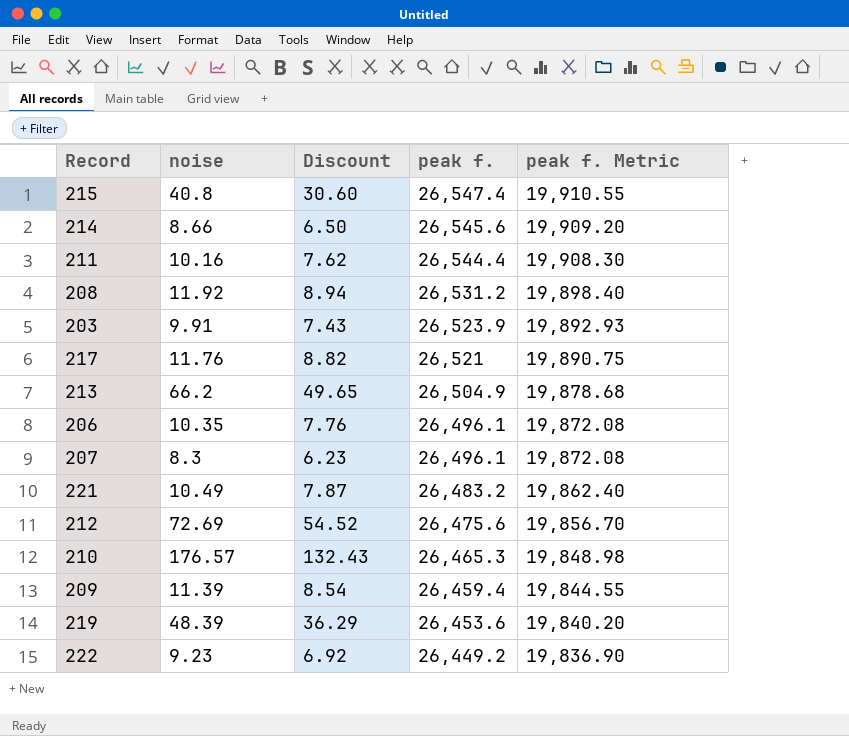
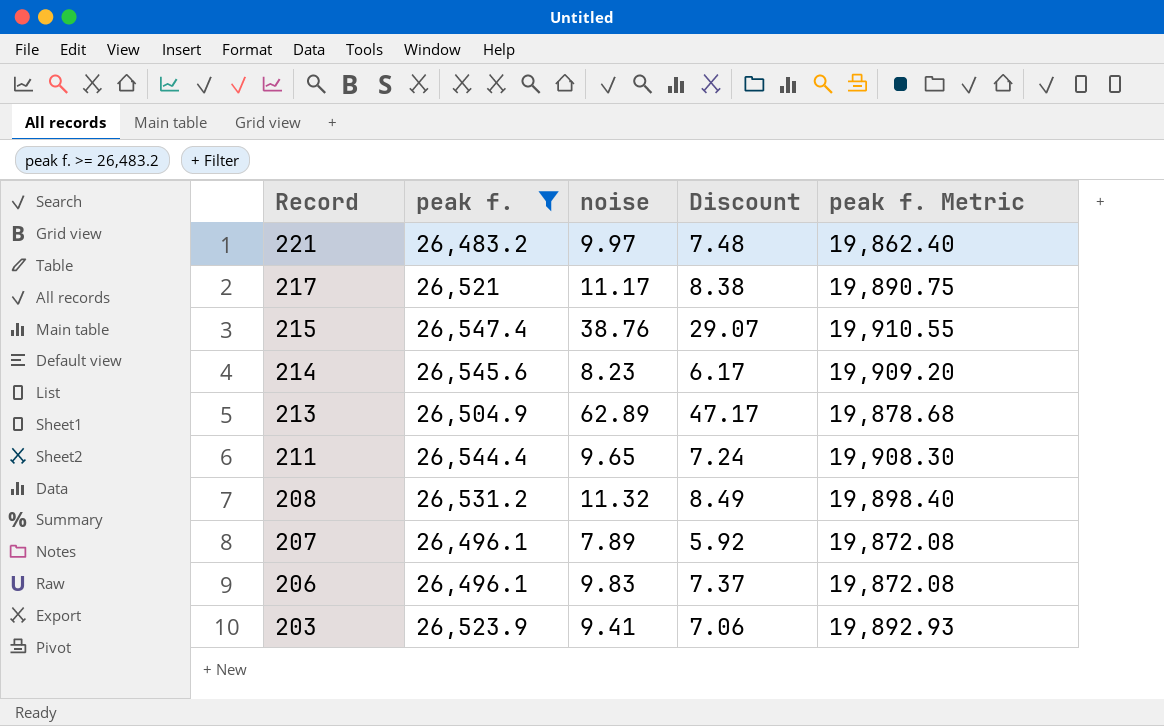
filter: none -> peak f. >= 26,483.2
row order: peak f. descending -> Record descending
column peak f. | position: 4 -> 2
221 | noise: 10.49 -> 9.97
221 | Discount: 7.87 -> 7.48
217 | noise: 11.76 -> 11.17
217 | Discount: 8.82 -> 8.38
215 | noise: 40.8 -> 38.76
215 | Discount: 30.60 -> 29.07
214 | noise: 8.66 -> 8.23
214 | Discount: 6.50 -> 6.17
213 | noise: 66.2 -> 62.89
213 | Discount: 49.65 -> 47.17
211 | noise: 10.16 -> 9.65
211 | Discount: 7.62 -> 7.24
208 | noise: 11.92 -> 11.32
208 | Discount: 8.94 -> 8.49
207 | noise: 8.3 -> 7.89
207 | Discount: 6.23 -> 5.92
206 | noise: 10.35 -> 9.83
206 | Discount: 7.76 -> 7.37
203 | noise: 9.91 -> 9.41
203 | Discount: 7.43 -> 7.06

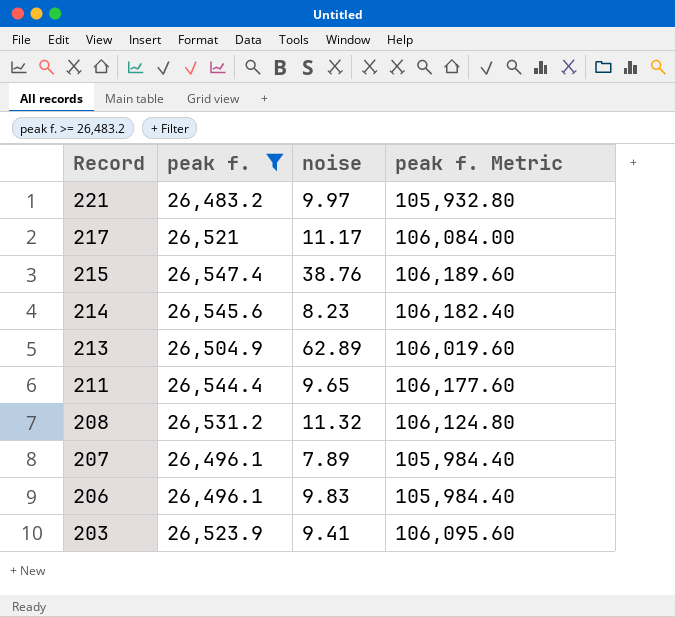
column Discount | formula: [noise] * 0.75 -> none
column peak f. Metric | formula: [peak f.] * 0.75 -> [peak f.] * 4

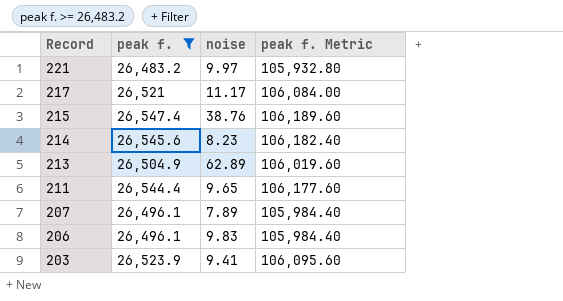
row 208: 26,531.2 | 11.32 | 106,124.80 -> none

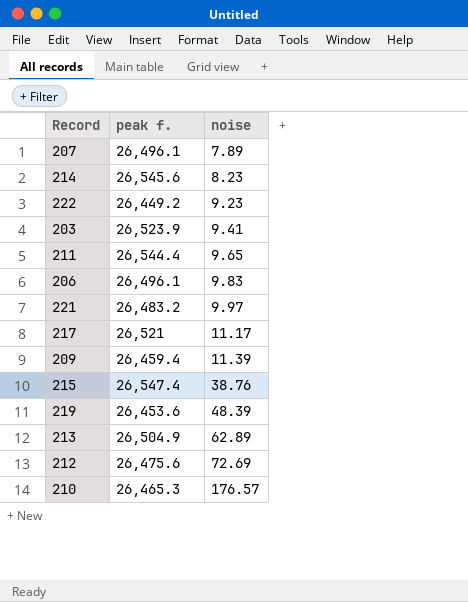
filter: peak f. >= 26,483.2 -> none
row order: Record descending -> noise ascending
column peak f. Metric | formula: [peak f.] * 4 -> none

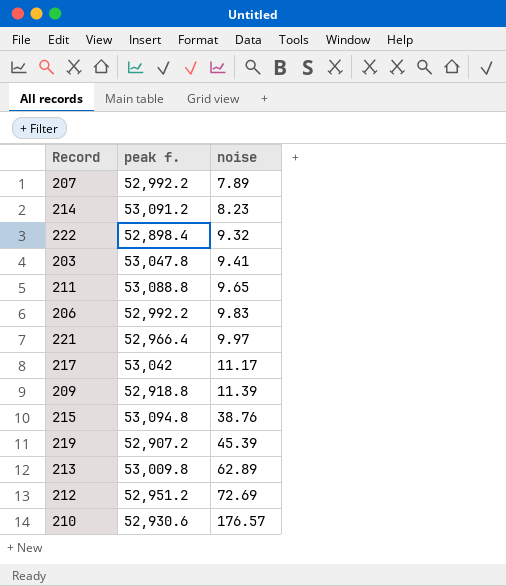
207 | peak f.: 26,496.1 -> 52,992.2
214 | peak f.: 26,545.6 -> 53,091.2
222 | peak f.: 26,449.2 -> 52,898.4
222 | noise: 9.23 -> 9.32
203 | peak f.: 26,523.9 -> 53,047.8
211 | peak f.: 26,544.4 -> 53,088.8
206 | peak f.: 26,496.1 -> 52,992.2
221 | peak f.: 26,483.2 -> 52,966.4
217 | peak f.: 26,521 -> 53,042
209 | peak f.: 26,459.4 -> 52,918.8
215 | peak f.: 26,547.4 -> 53,094.8
219 | peak f.: 26,453.6 -> 52,907.2
219 | noise: 48.39 -> 45.39
213 | peak f.: 26,504.9 -> 53,009.8
212 | peak f.: 26,475.6 -> 52,951.2
210 | peak f.: 26,465.3 -> 52,930.6

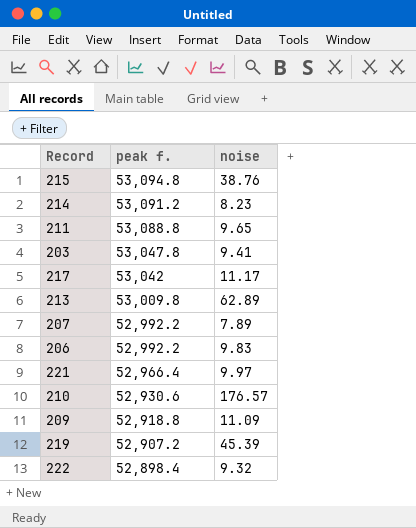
row order: noise ascending -> peak f. descending
row 212: 52,951.2 | 72.69 -> none
209 | noise: 11.39 -> 11.09

